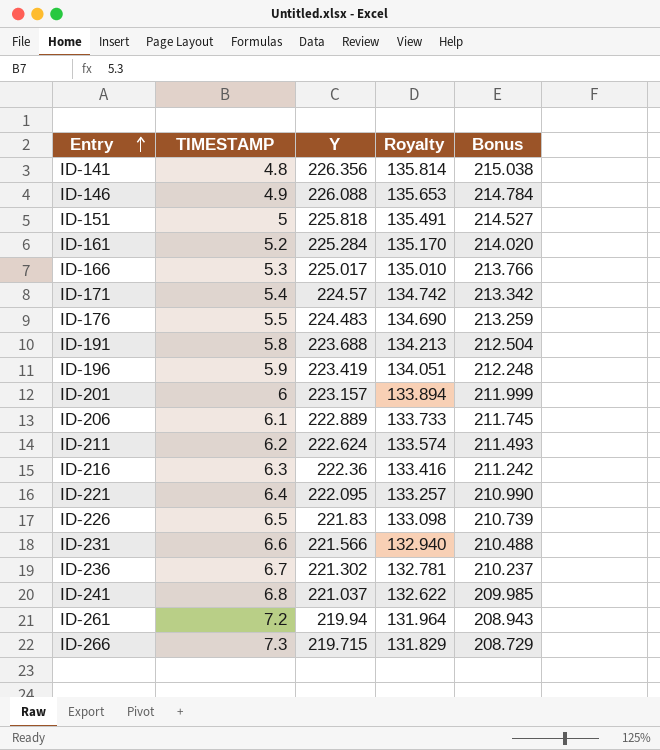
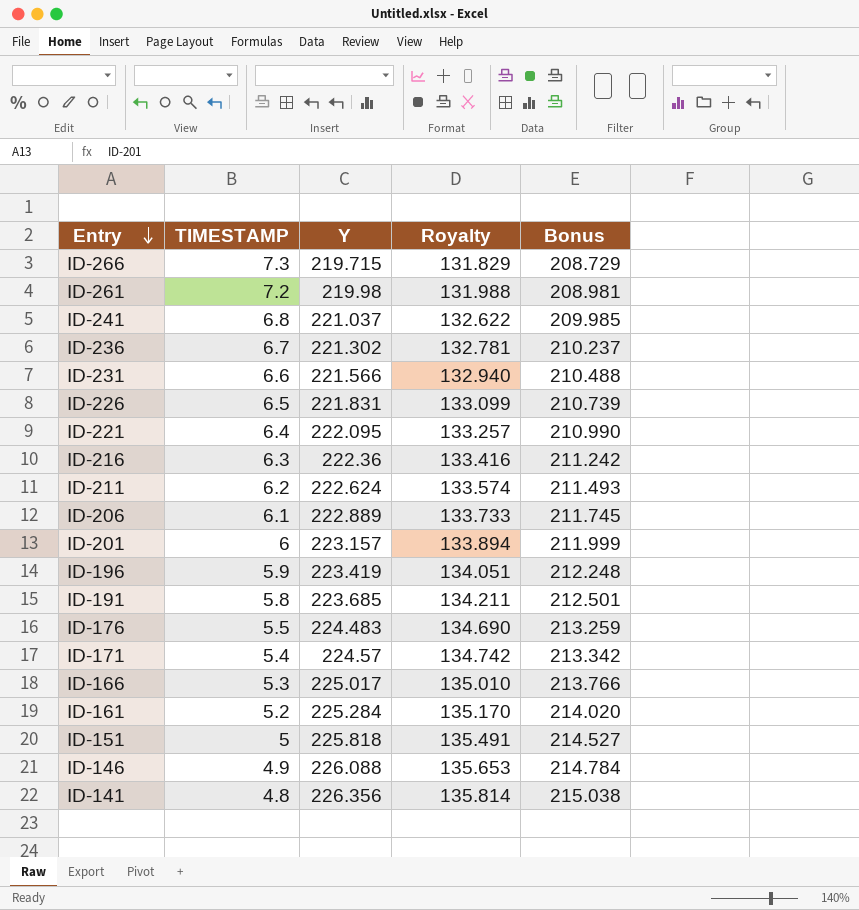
row order: Entry ascending -> Entry descending
ID-261 | Y: 219.94 -> 219.98
ID-261 | Royalty: 131.964 -> 131.988
ID-261 | Bonus: 208.943 -> 208.981
ID-226 | Y: 221.83 -> 221.831
ID-226 | Royalty: 133.098 -> 133.099
ID-191 | Y: 223.688 -> 223.685
ID-191 | Royalty: 134.213 -> 134.211
ID-191 | Bonus: 212.504 -> 212.501

